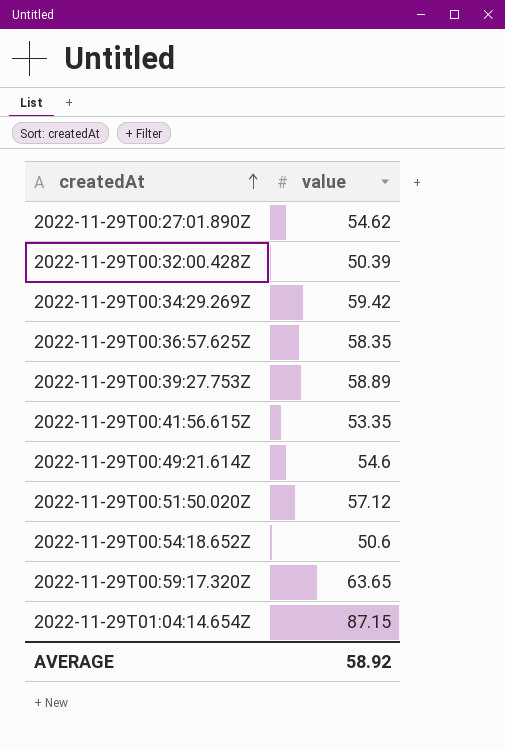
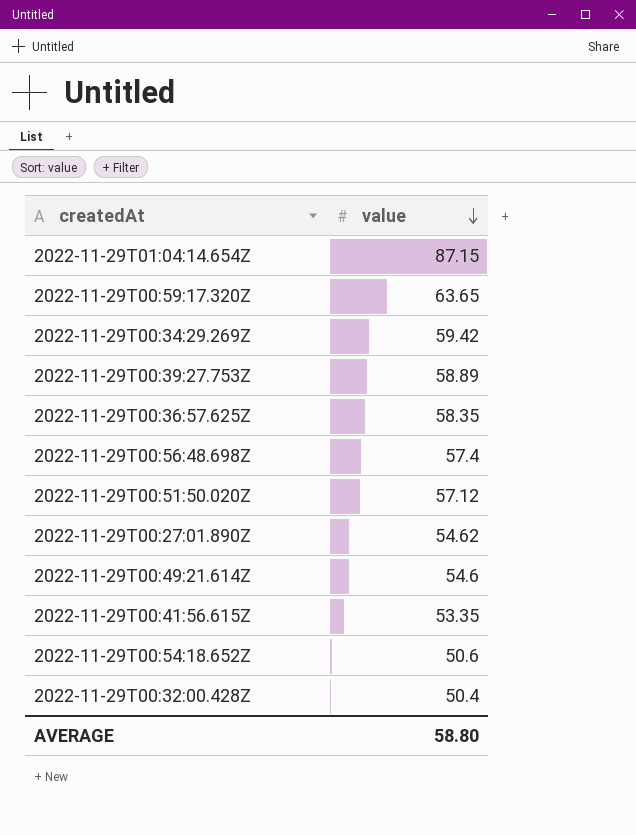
row order: createdAt ascending -> value descending
row 2022-11-29T00:56:48.698Z: none -> 57.4
2022-11-29T00:32:00.428Z | value: 50.39 -> 50.4
AVERAGE | value: 58.92 -> 58.80

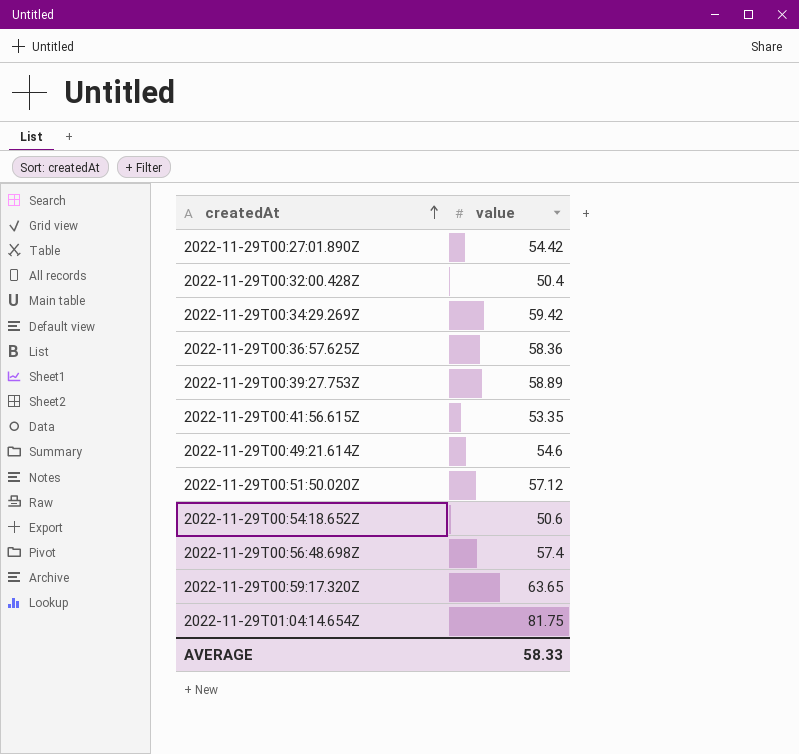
row order: value descending -> createdAt ascending
2022-11-29T00:27:01.890Z | value: 54.62 -> 54.42
2022-11-29T00:36:57.625Z | value: 58.35 -> 58.36
2022-11-29T01:04:14.654Z | value: 87.15 -> 81.75
AVERAGE | value: 58.80 -> 58.33

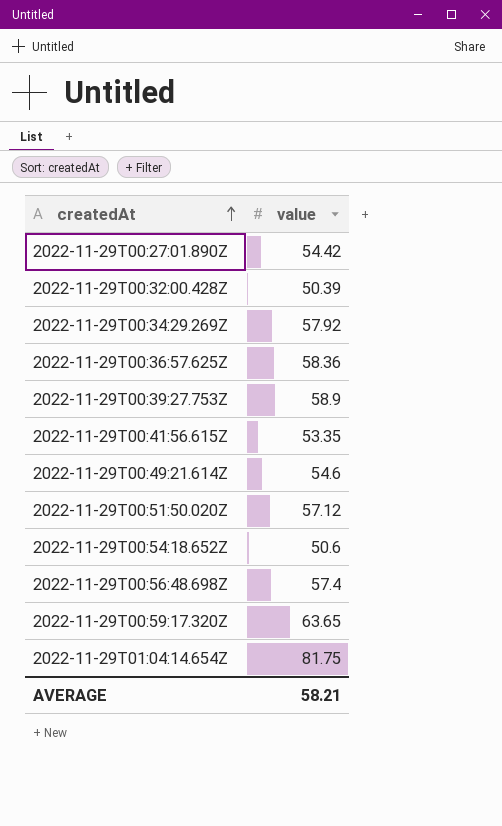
2022-11-29T00:32:00.428Z | value: 50.4 -> 50.39
2022-11-29T00:34:29.269Z | value: 59.42 -> 57.92
2022-11-29T00:39:27.753Z | value: 58.89 -> 58.9
AVERAGE | value: 58.33 -> 58.21

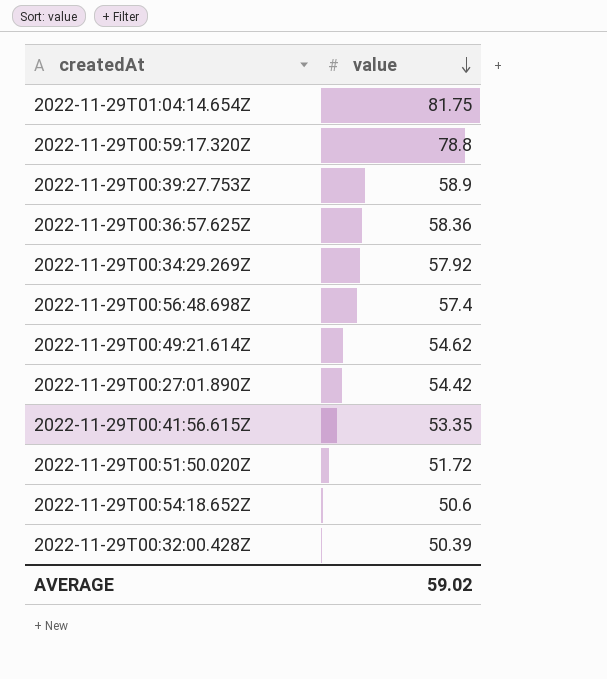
row order: createdAt ascending -> value descending
2022-11-29T00:59:17.320Z | value: 63.65 -> 78.8
2022-11-29T00:49:21.614Z | value: 54.6 -> 54.62
2022-11-29T00:51:50.020Z | value: 57.12 -> 51.72
AVERAGE | value: 58.21 -> 59.02

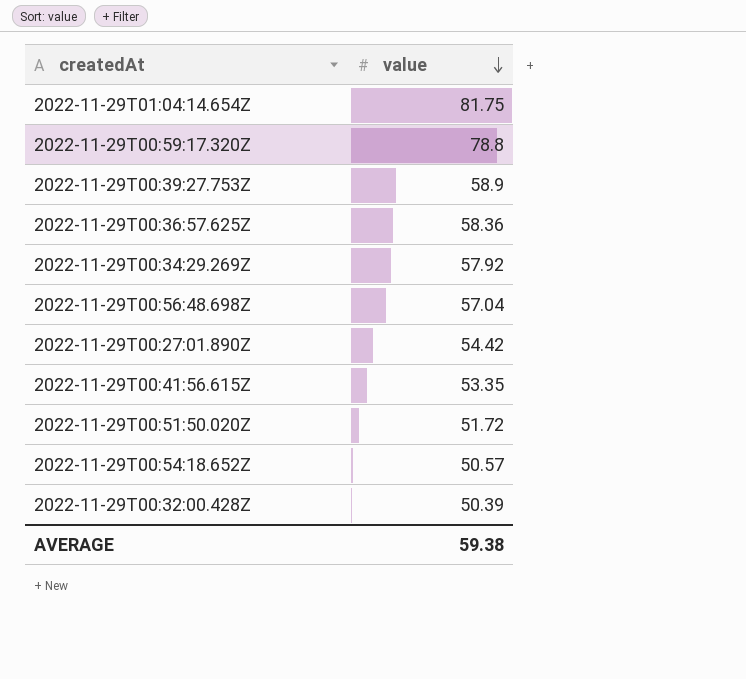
row 2022-11-29T00:49:21.614Z: 54.62 -> none
2022-11-29T00:56:48.698Z | value: 57.4 -> 57.04
2022-11-29T00:54:18.652Z | value: 50.6 -> 50.57
AVERAGE | value: 59.02 -> 59.38

